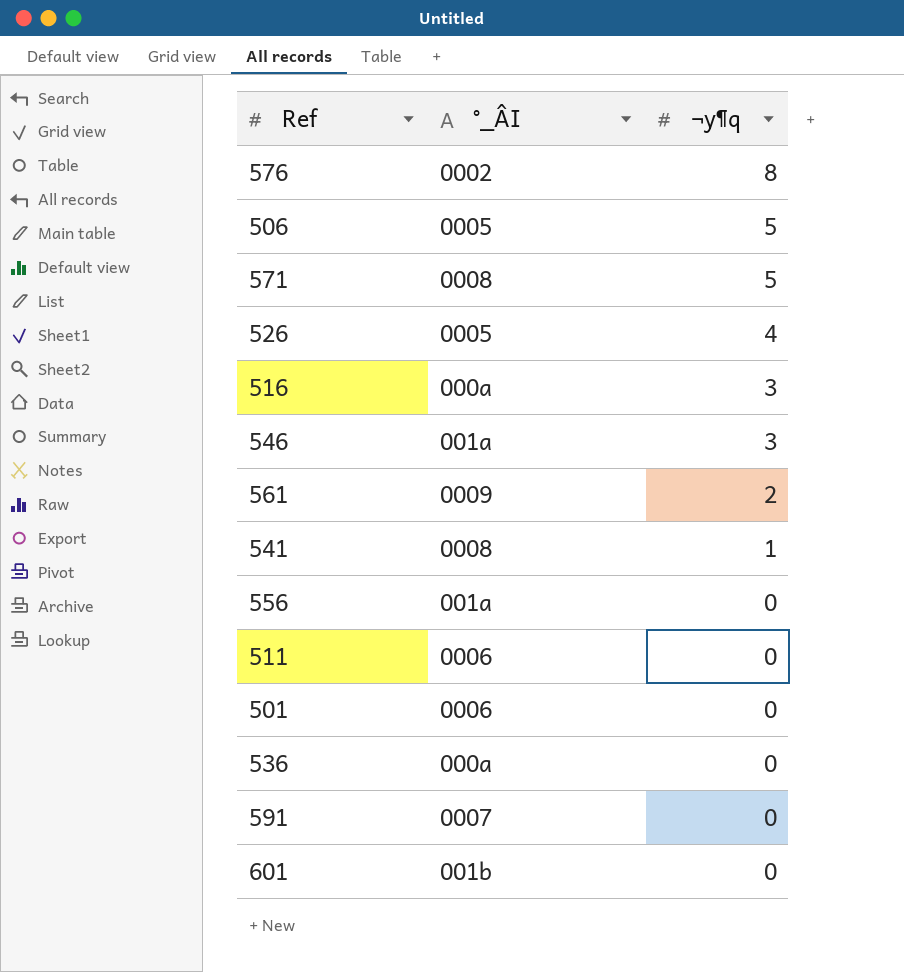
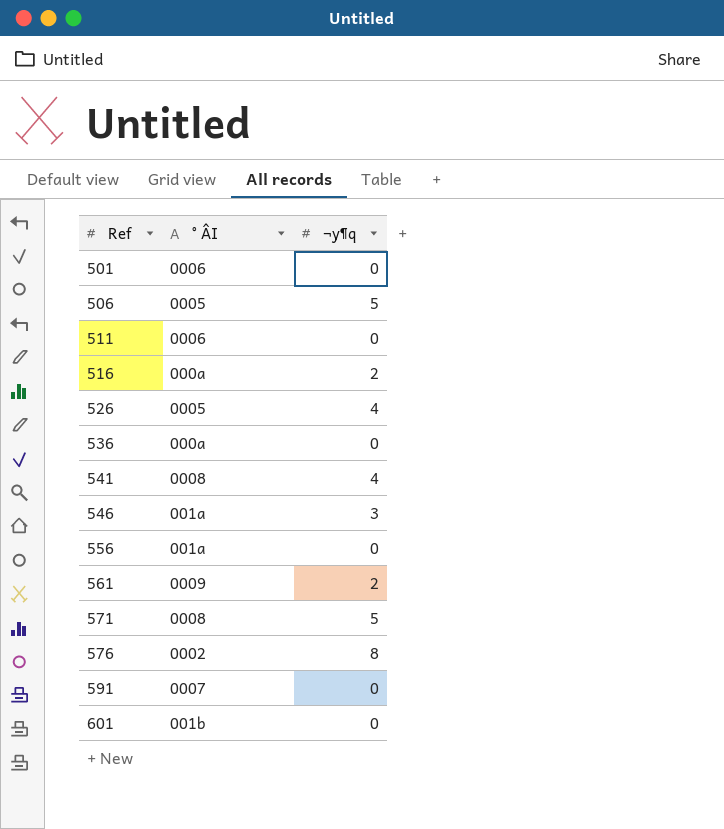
row order: ¬y¶q descending -> Ref ascending
column name: °_ÂI -> ° ÂI
516 | ¬y¶q: 3 -> 2
541 | ¬y¶q: 1 -> 4

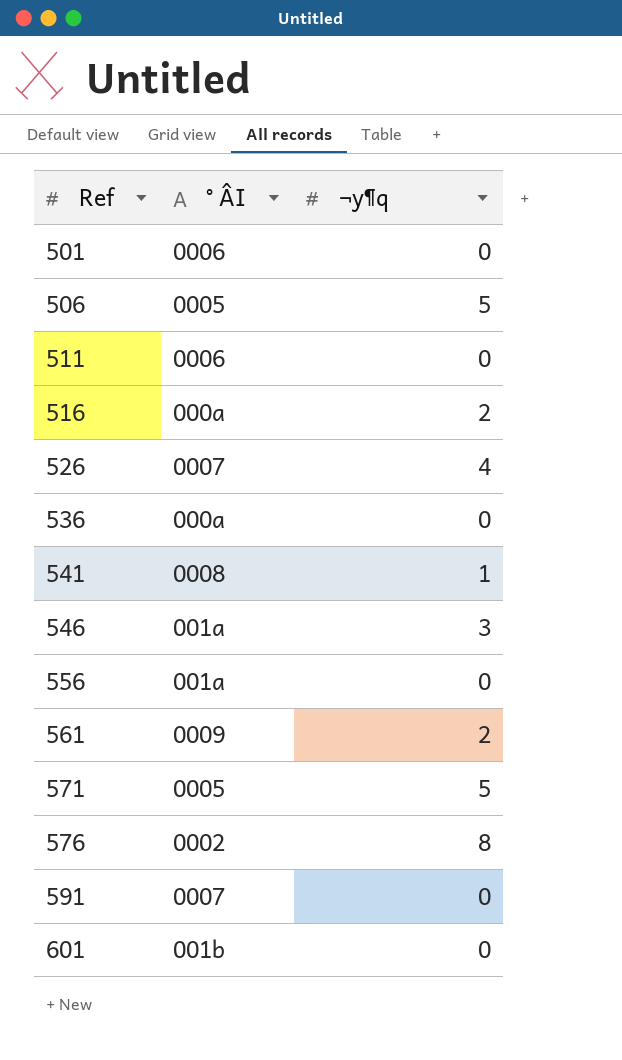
526 | ° ÂI: 0005 -> 0007
541 | ¬y¶q: 4 -> 1
571 | ° ÂI: 0008 -> 0005

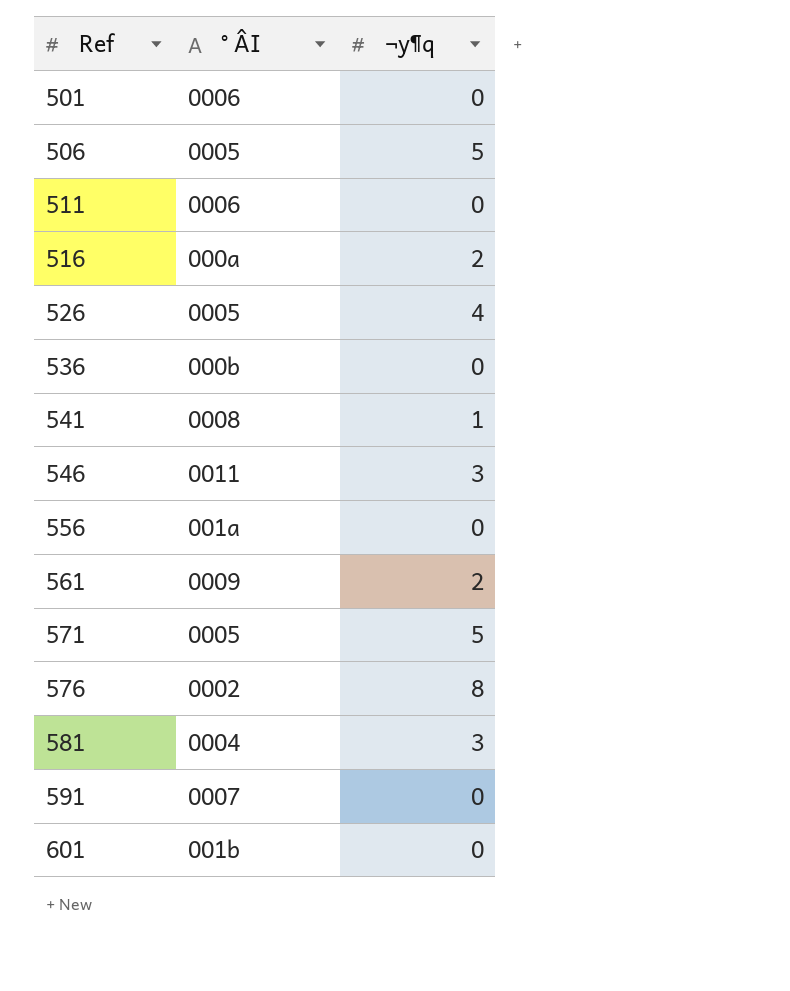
526 | ° ÂI: 0007 -> 0005
536 | ° ÂI: 000a -> 000b
546 | ° ÂI: 001a -> 0011
row 581: none -> 0004 | 3

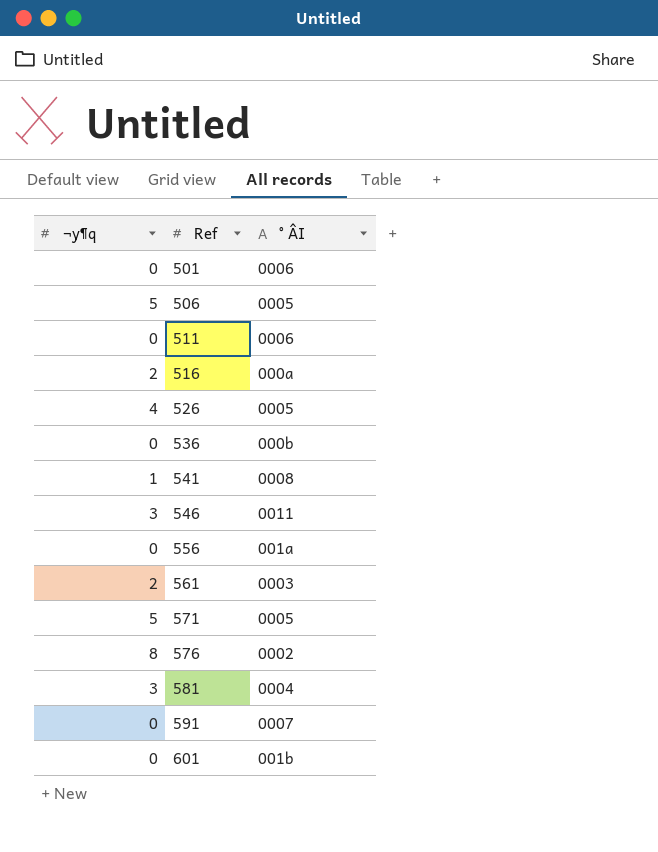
column ¬y¶q | position: 3 -> 1
561 | ° ÂI: 0009 -> 0003

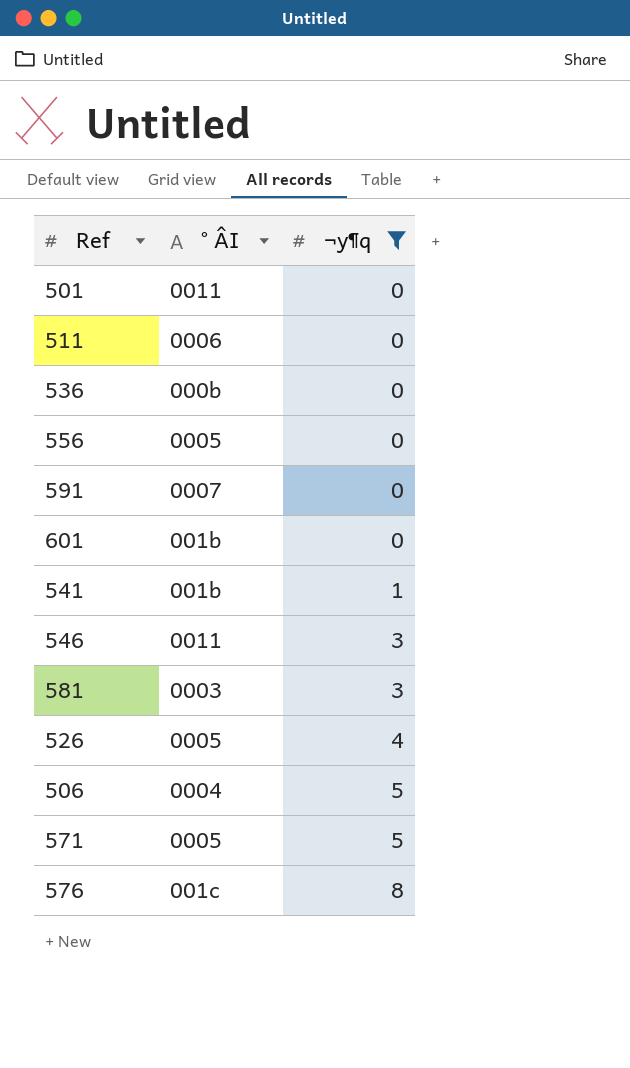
filter: none -> ¬y¶q != 2
row order: Ref ascending -> ¬y¶q ascending
column ¬y¶q | position: 1 -> 3
501 | ° ÂI: 0006 -> 0011
556 | ° ÂI: 001a -> 0005
541 | ° ÂI: 0008 -> 001b
581 | ° ÂI: 0004 -> 0003
506 | ° ÂI: 0005 -> 0004
576 | ° ÂI: 0002 -> 001c

